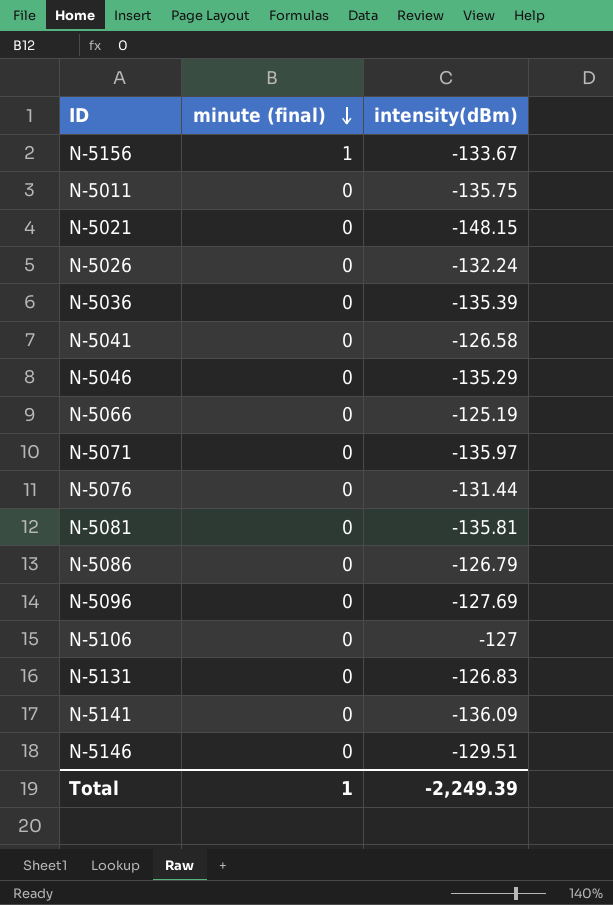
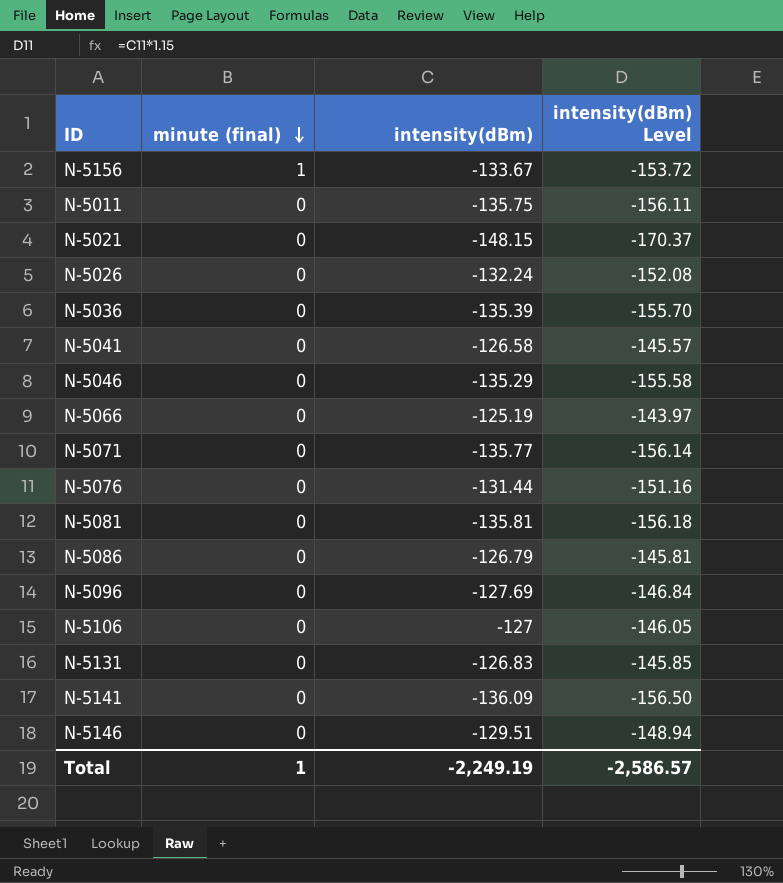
column intensity(dBm) Level | formula: none -> [intensity(dBm)] * 1.15
N-5071 | intensity(dBm): -135.97 -> -135.77
Total | intensity(dBm): -2,249.39 -> -2,249.19

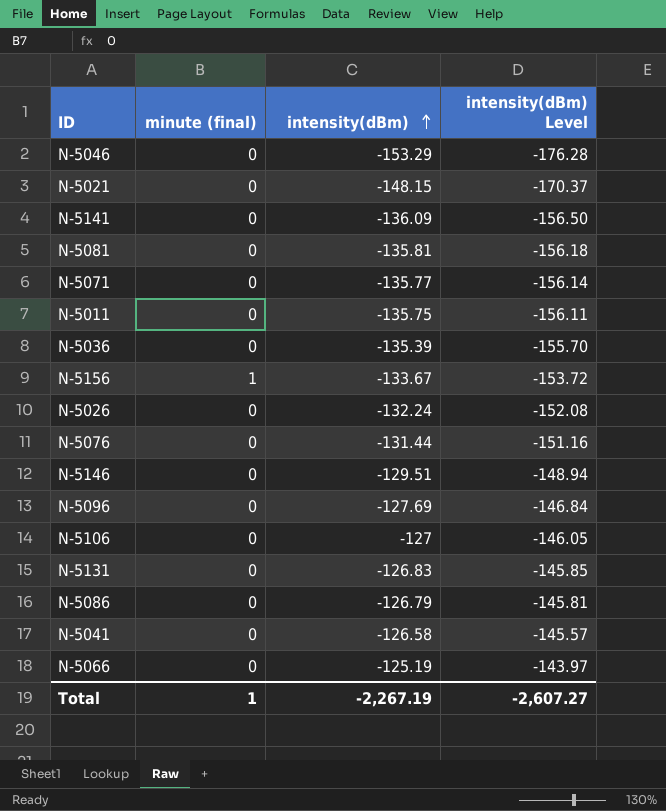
row order: minute (final) descending -> intensity(dBm) ascending
N-5046 | intensity(dBm): -135.29 -> -153.29
N-5046 | intensity(dBm) Level: -155.58 -> -176.28
Total | intensity(dBm): -2,249.19 -> -2,267.19
Total | intensity(dBm) Level: -2,586.57 -> -2,607.27

